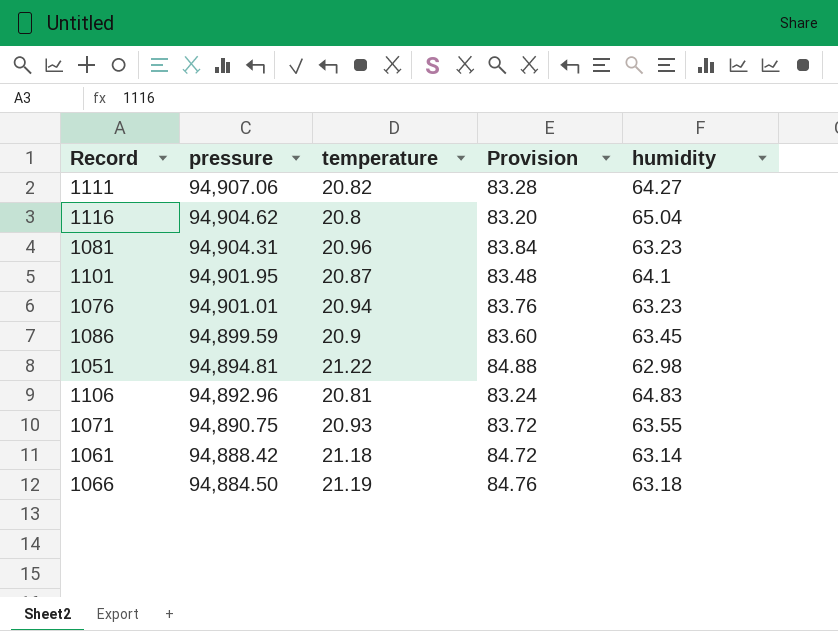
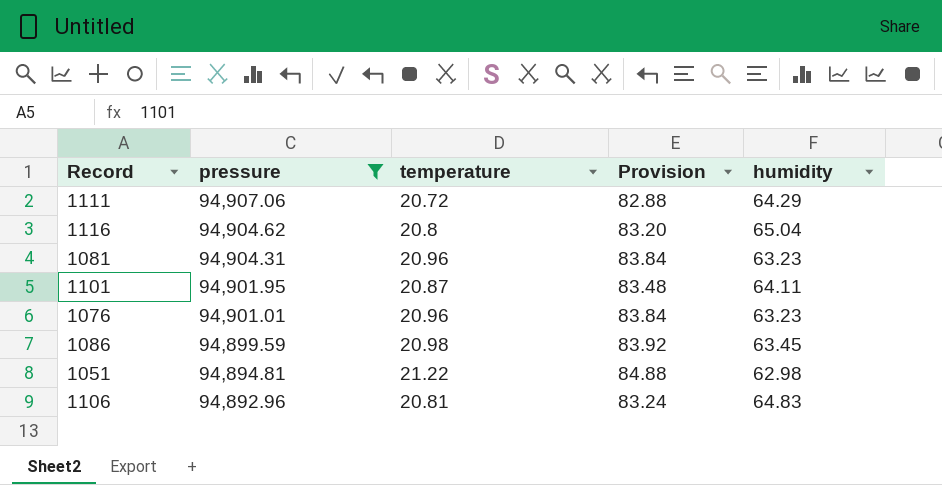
filter: none -> pressure >= 94,892.96
1111 | temperature: 20.82 -> 20.72
1111 | Provision: 83.28 -> 82.88
1111 | humidity: 64.27 -> 64.29
1101 | humidity: 64.1 -> 64.11
1076 | temperature: 20.94 -> 20.96
1076 | Provision: 83.76 -> 83.84
1086 | temperature: 20.9 -> 20.98
1086 | Provision: 83.60 -> 83.92

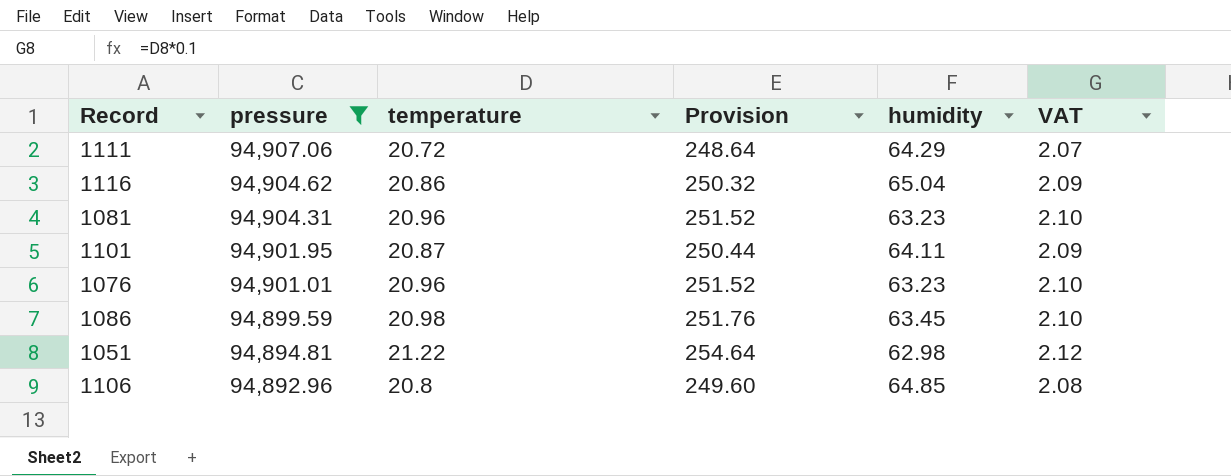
column Provision | formula: [temperature] * 4 -> [temperature] * 12
column VAT | formula: none -> [temperature] * 0.1
1116 | temperature: 20.8 -> 20.86
1106 | temperature: 20.81 -> 20.8
1106 | humidity: 64.83 -> 64.85

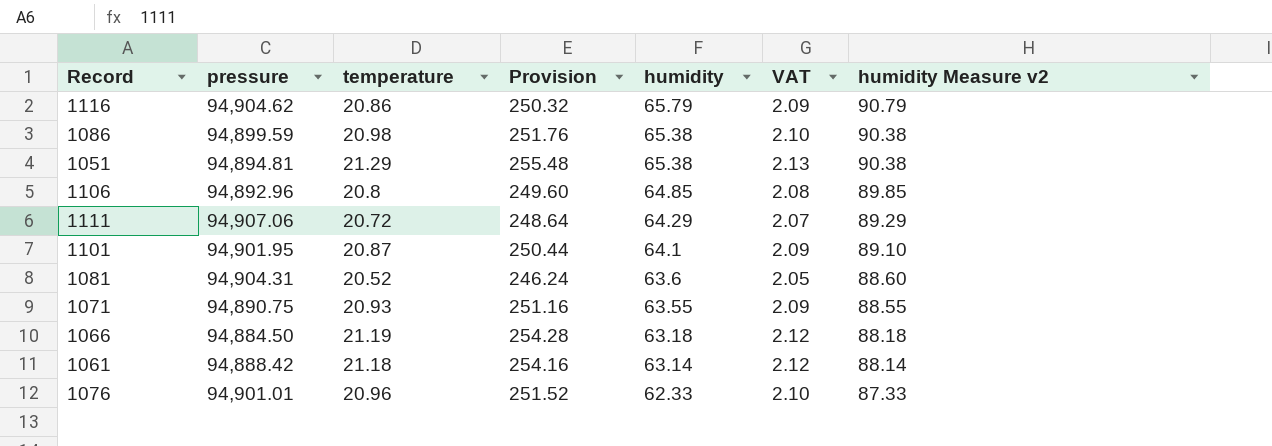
filter: pressure >= 94,892.96 -> none
row order: pressure descending -> humidity descending
column humidity Measure v2 | formula: none -> [humidity] + 25
1116 | humidity: 65.04 -> 65.79
1086 | humidity: 63.45 -> 65.38
1051 | temperature: 21.22 -> 21.29
1051 | Provision: 254.64 -> 255.48
1051 | humidity: 62.98 -> 65.38
1051 | VAT: 2.12 -> 2.13
1101 | humidity: 64.11 -> 64.1
1081 | temperature: 20.96 -> 20.52
1081 | Provision: 251.52 -> 246.24
1081 | humidity: 63.23 -> 63.6
1081 | VAT: 2.10 -> 2.05
1076 | humidity: 63.23 -> 62.33

